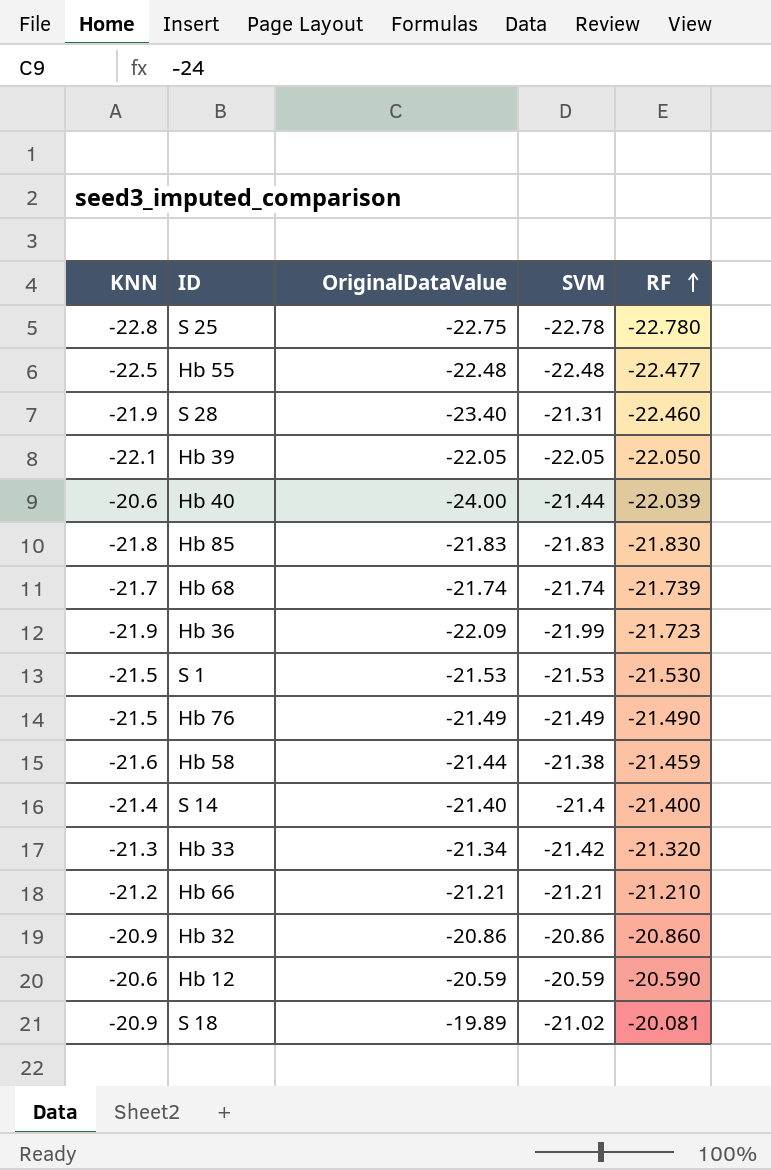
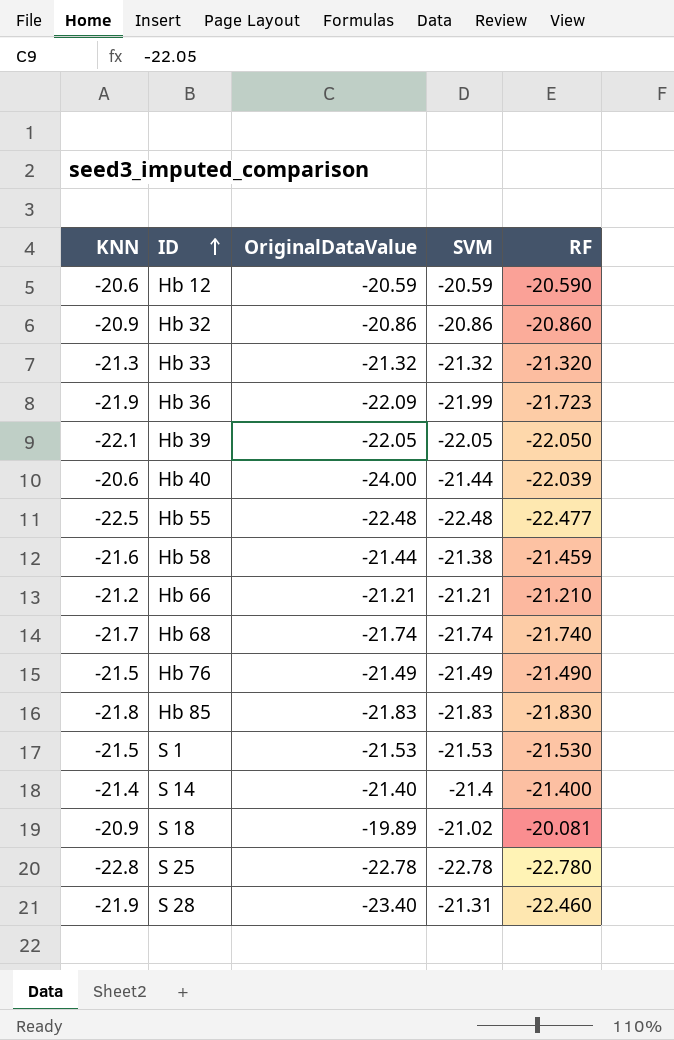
row order: RF ascending -> ID ascending
Hb 33 | OriginalDataValue: -21.34 -> -21.32
Hb 33 | SVM: -21.42 -> -21.32
Hb 68 | RF: -21.739 -> -21.740
S 25 | OriginalDataValue: -22.75 -> -22.78

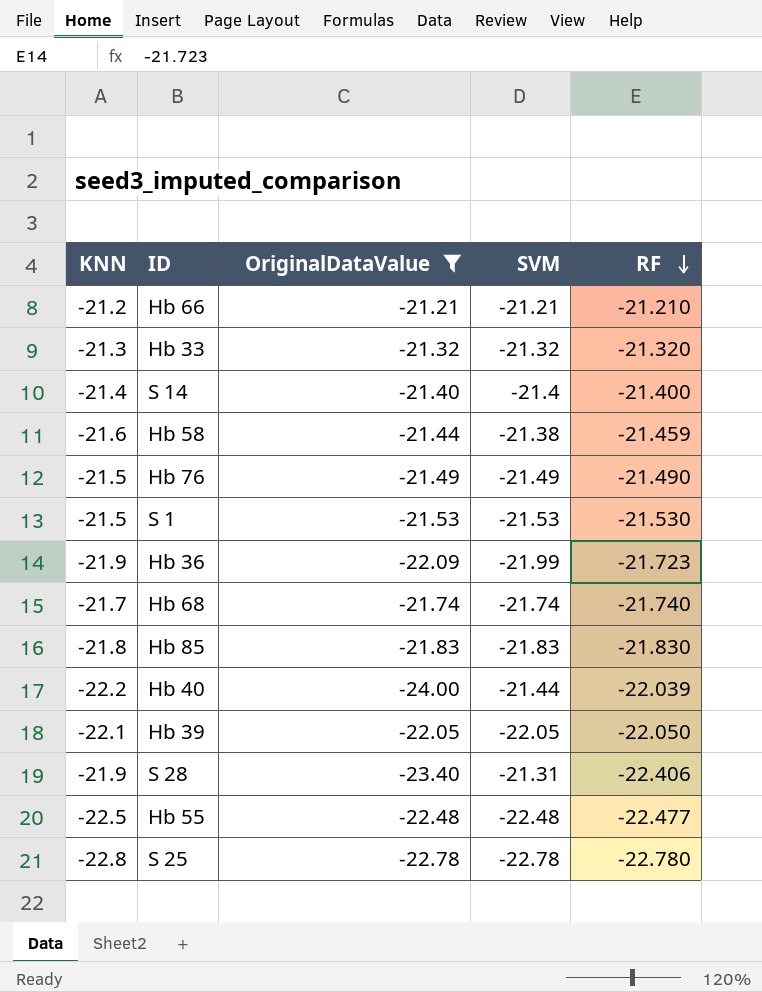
filter: none -> OriginalDataValue <= -21.21
row order: ID ascending -> RF descending
Hb 40 | KNN: -20.6 -> -22.2
S 28 | RF: -22.460 -> -22.406

